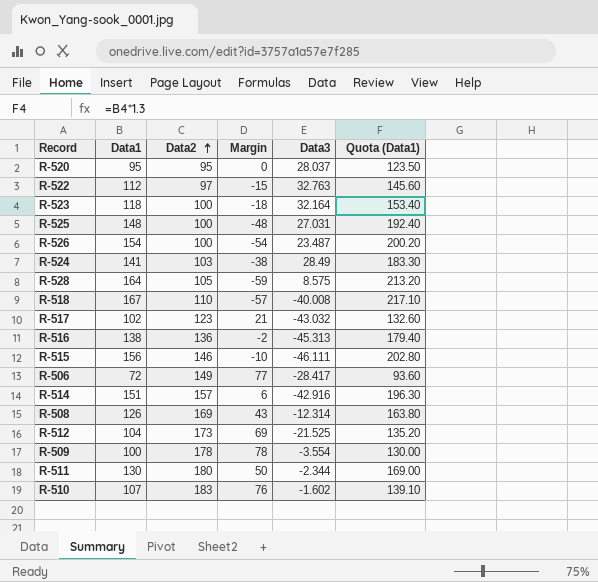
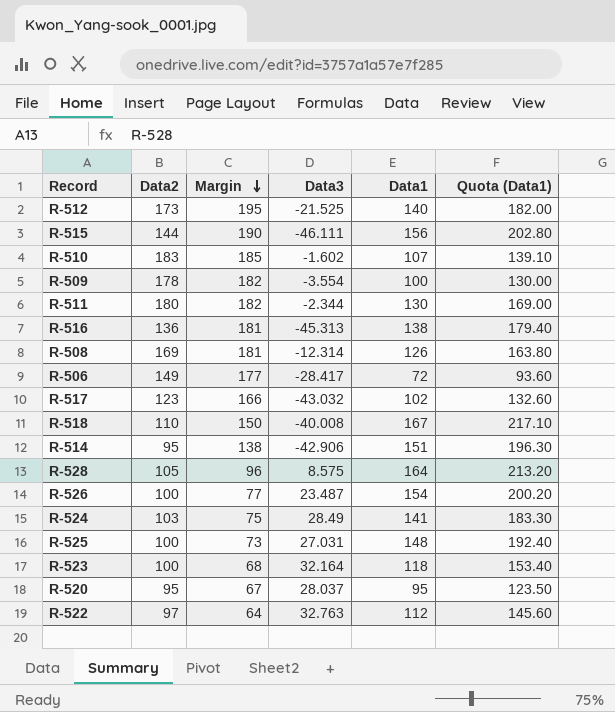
row order: Data2 ascending -> Margin descending
column Margin | formula: [Data2] - [Data1] -> [Data2] - [Data3]
column Data1 | position: 2 -> 5
R-512 | Data1: 104 -> 140
R-512 | Quota (Data1): 135.20 -> 182.00
R-515 | Data2: 146 -> 144
R-514 | Data2: 157 -> 95
R-514 | Data3: -42.916 -> -42.906

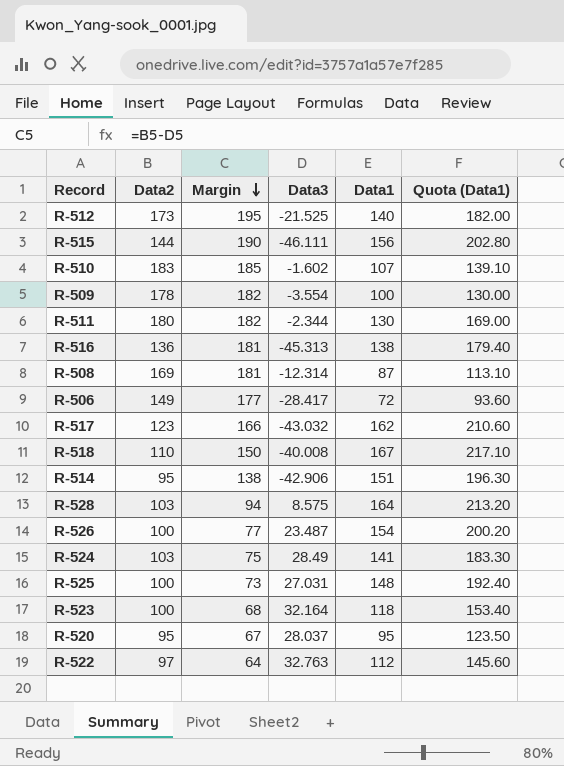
R-508 | Data1: 126 -> 87
R-508 | Quota (Data1): 163.80 -> 113.10
R-517 | Data1: 102 -> 162
R-517 | Quota (Data1): 132.60 -> 210.60
R-528 | Data2: 105 -> 103
R-528 | Margin: 96 -> 94

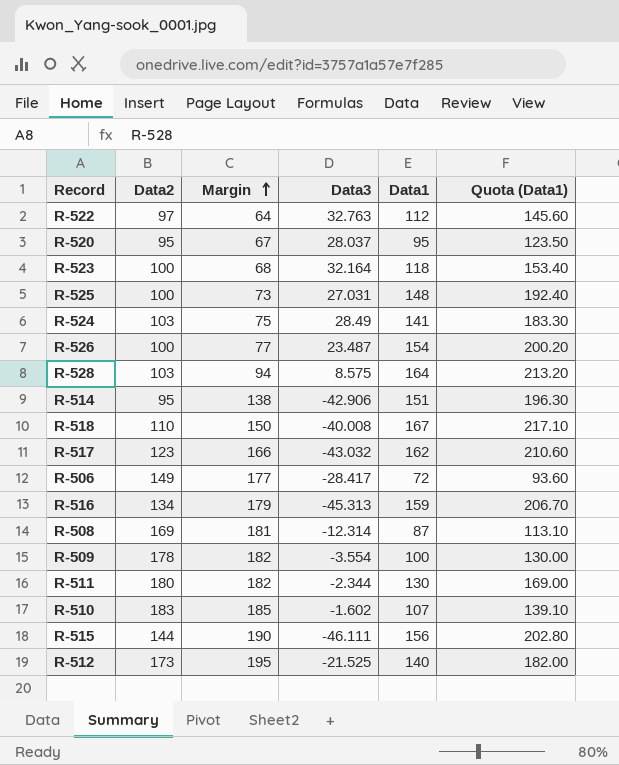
row order: Margin descending -> Margin ascending
R-516 | Data2: 136 -> 134
R-516 | Margin: 181 -> 179
R-516 | Data1: 138 -> 159
R-516 | Quota (Data1): 179.40 -> 206.70

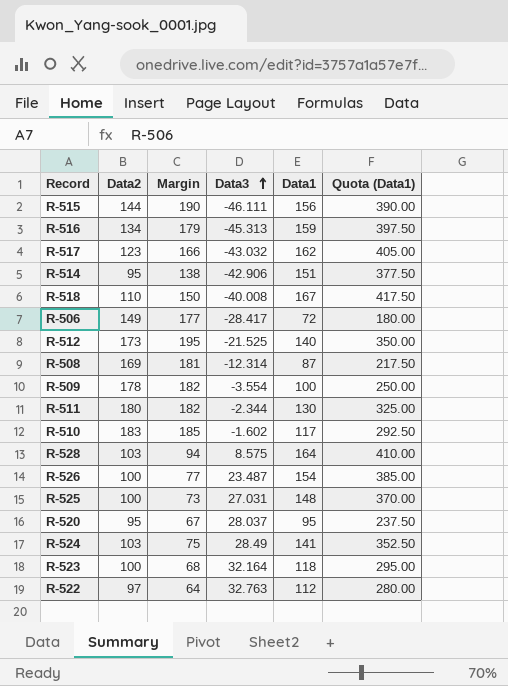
row order: Margin ascending -> Data3 ascending
column Quota (Data1) | formula: [Data1] * 1.3 -> [Data1] * 2.5
R-510 | Data1: 107 -> 117

